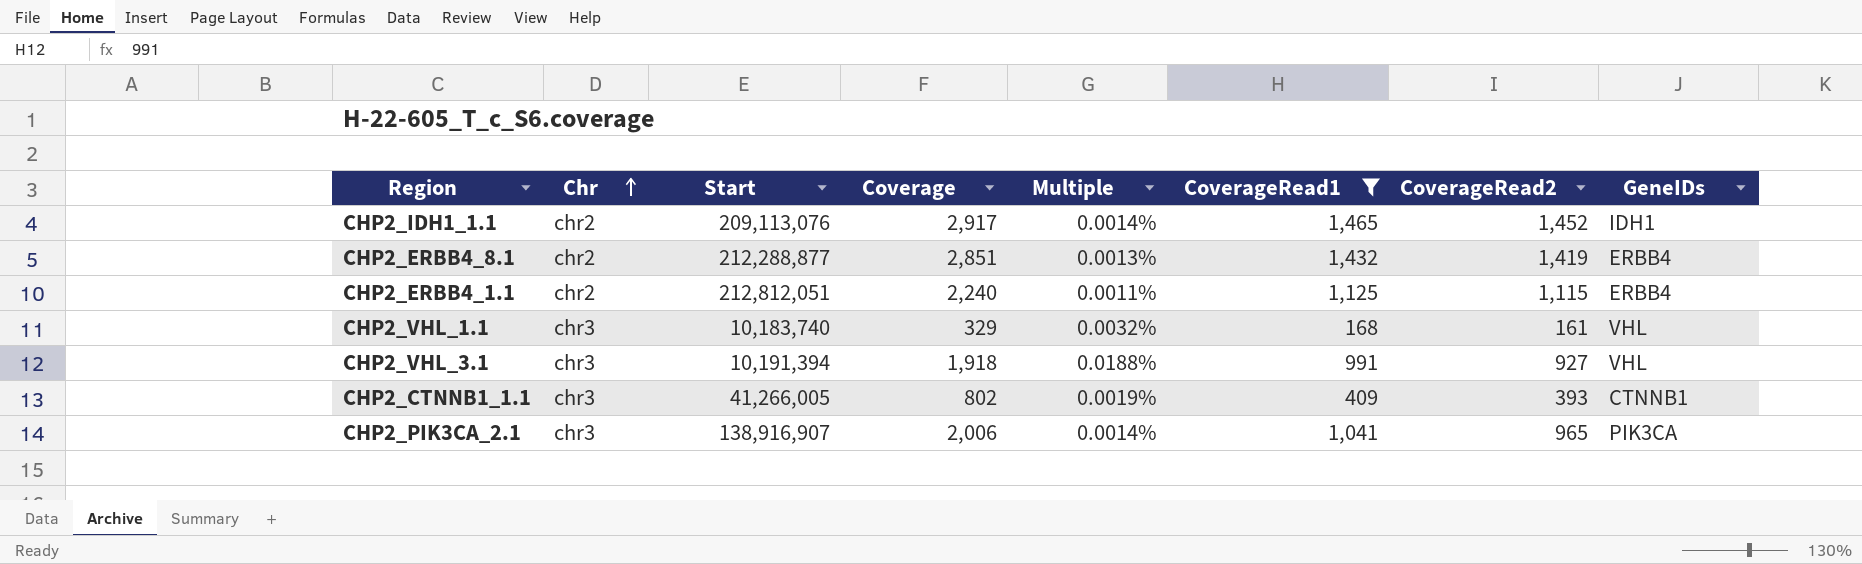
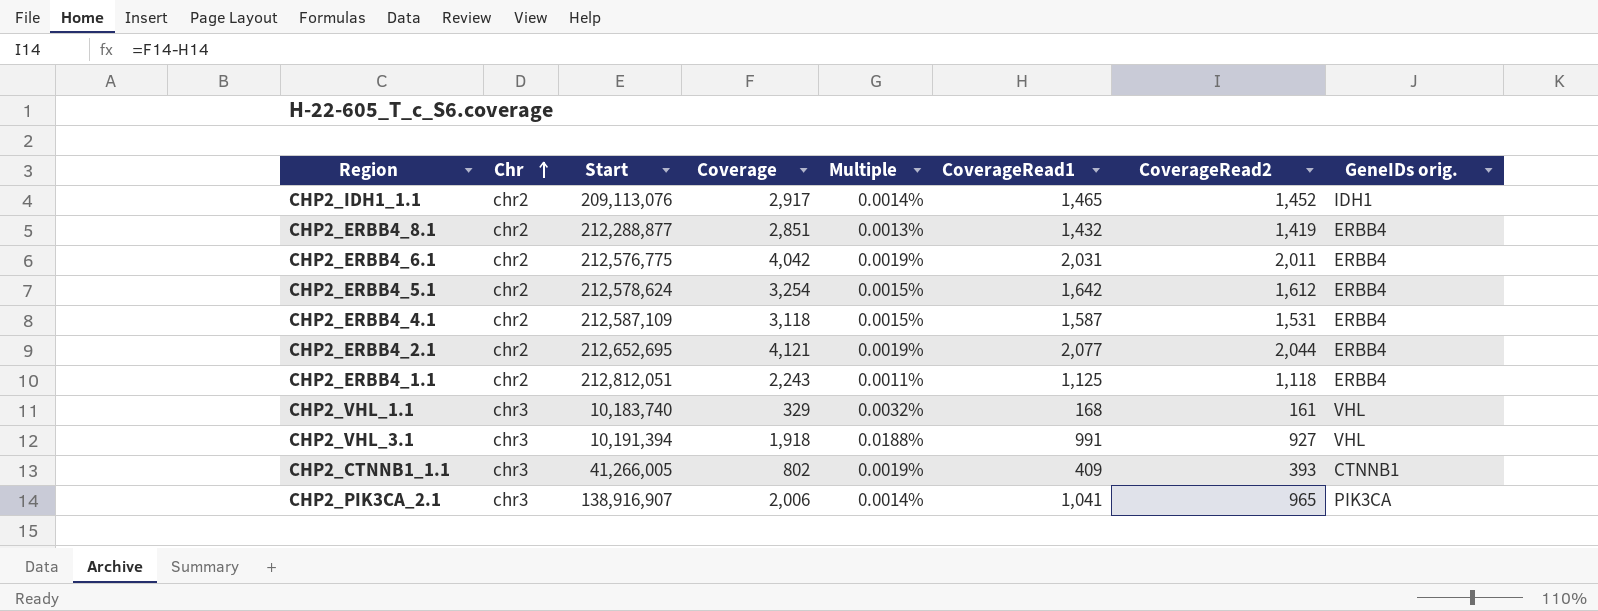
filter: CoverageRead1 <= 1,465 -> none
column name: GeneIDs -> GeneIDs orig.
CHP2_ERBB4_1.1 | Coverage: 2,240 -> 2,243
CHP2_ERBB4_1.1 | CoverageRead2: 1,115 -> 1,118

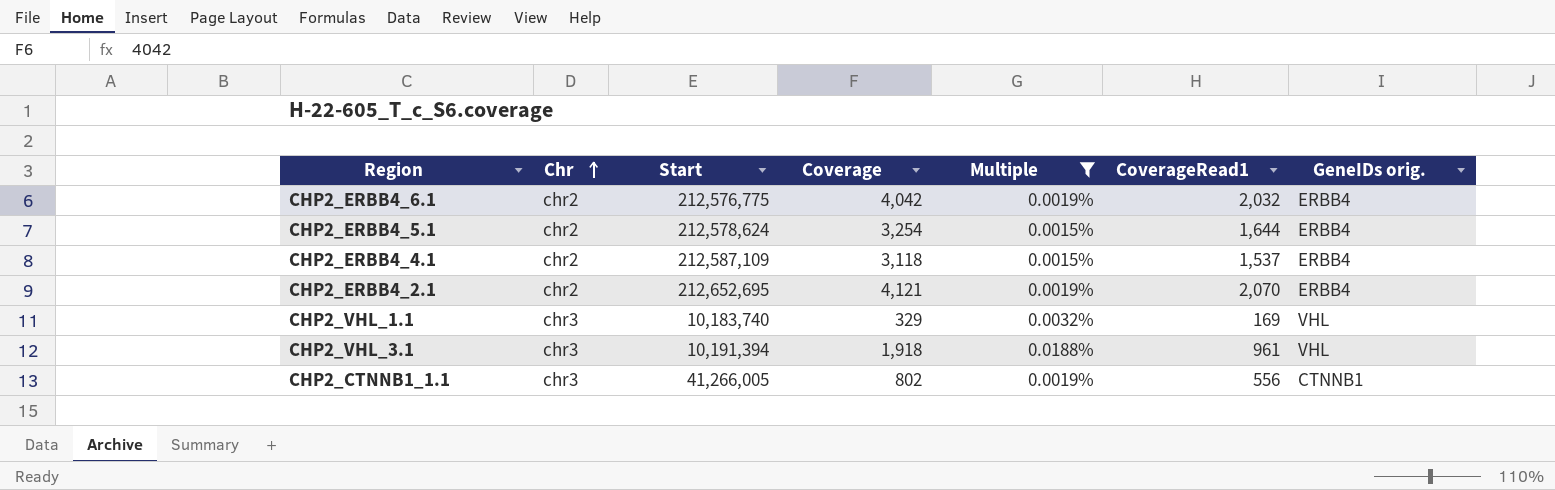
filter: none -> Multiple >= 0.0015%
column CoverageRead2 | formula: [Coverage] - [CoverageRead1] -> none
CHP2_ERBB4_6.1 | CoverageRead1: 2,031 -> 2,032
CHP2_ERBB4_5.1 | CoverageRead1: 1,642 -> 1,644
CHP2_ERBB4_4.1 | CoverageRead1: 1,587 -> 1,537
CHP2_ERBB4_2.1 | CoverageRead1: 2,077 -> 2,070
CHP2_VHL_1.1 | CoverageRead1: 168 -> 169
CHP2_VHL_3.1 | CoverageRead1: 991 -> 961
CHP2_CTNNB1_1.1 | CoverageRead1: 409 -> 556

